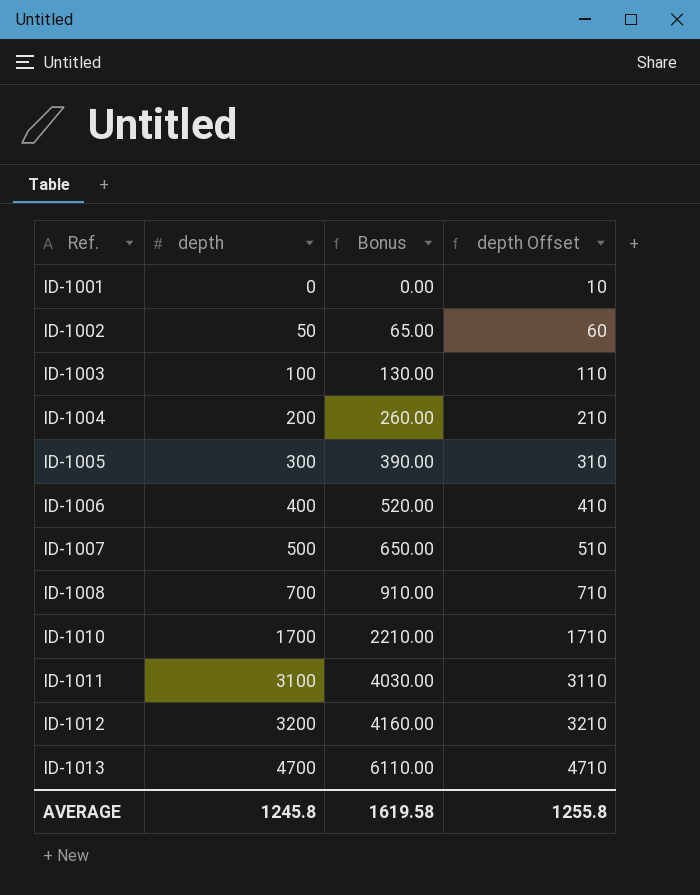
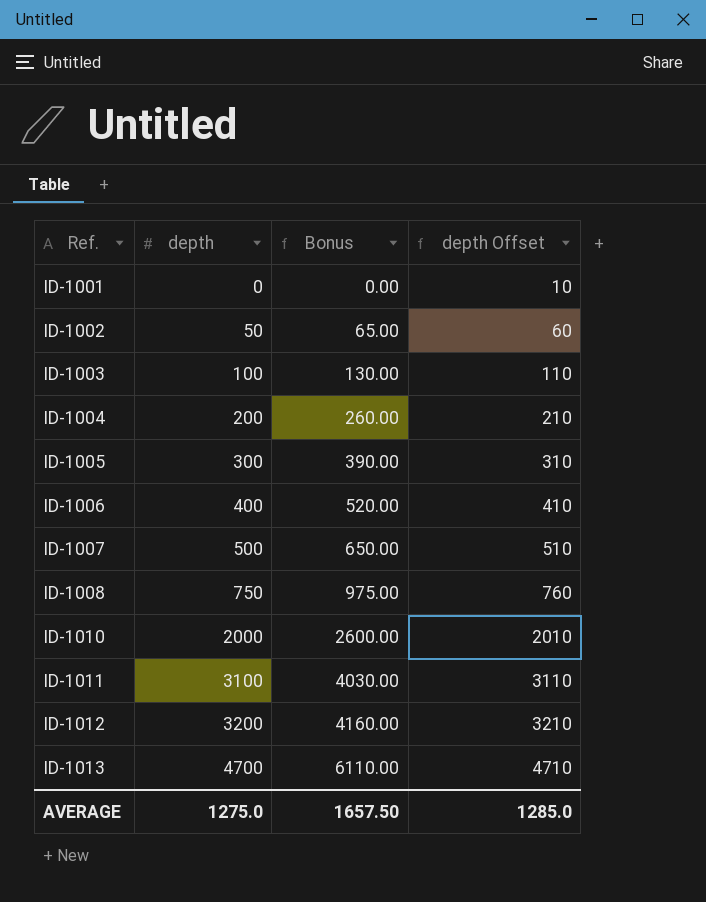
ID-1008 | depth: 700 -> 750
ID-1008 | Bonus: 910.00 -> 975.00
ID-1008 | depth Offset: 710 -> 760
ID-1010 | depth: 1700 -> 2000
ID-1010 | Bonus: 2210.00 -> 2600.00
ID-1010 | depth Offset: 1710 -> 2010
AVERAGE | depth: 1245.8 -> 1275.0
AVERAGE | Bonus: 1619.58 -> 1657.50
AVERAGE | depth Offset: 1255.8 -> 1285.0

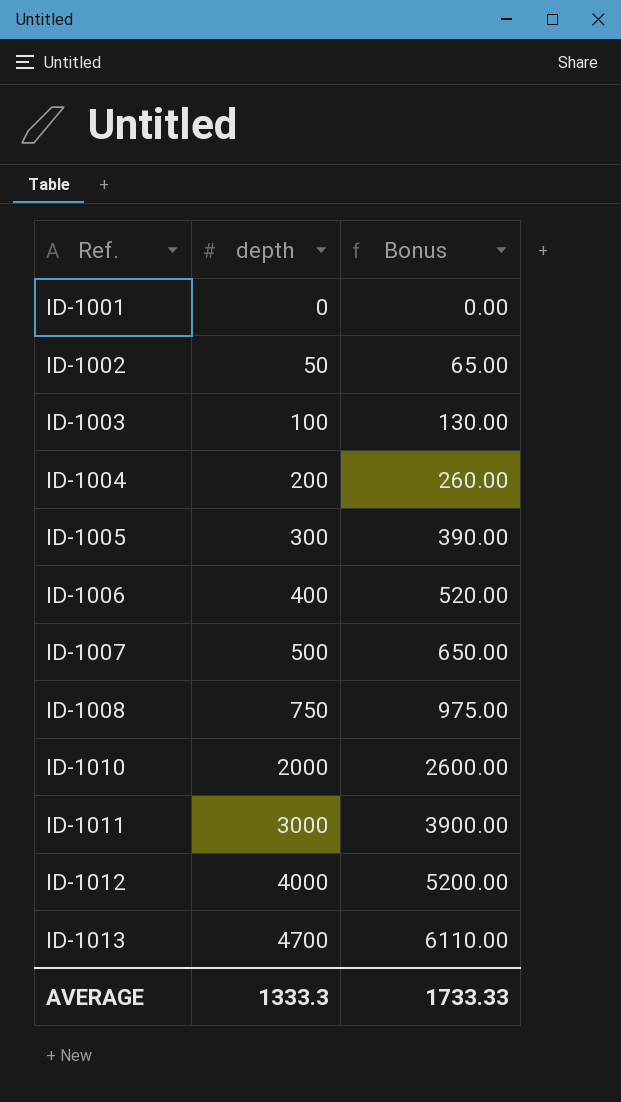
column depth Offset | formula: [depth] + 10 -> none
ID-1011 | depth: 3100 -> 3000
ID-1011 | Bonus: 4030.00 -> 3900.00
ID-1012 | depth: 3200 -> 4000
ID-1012 | Bonus: 4160.00 -> 5200.00
AVERAGE | depth: 1275.0 -> 1333.3
AVERAGE | Bonus: 1657.50 -> 1733.33

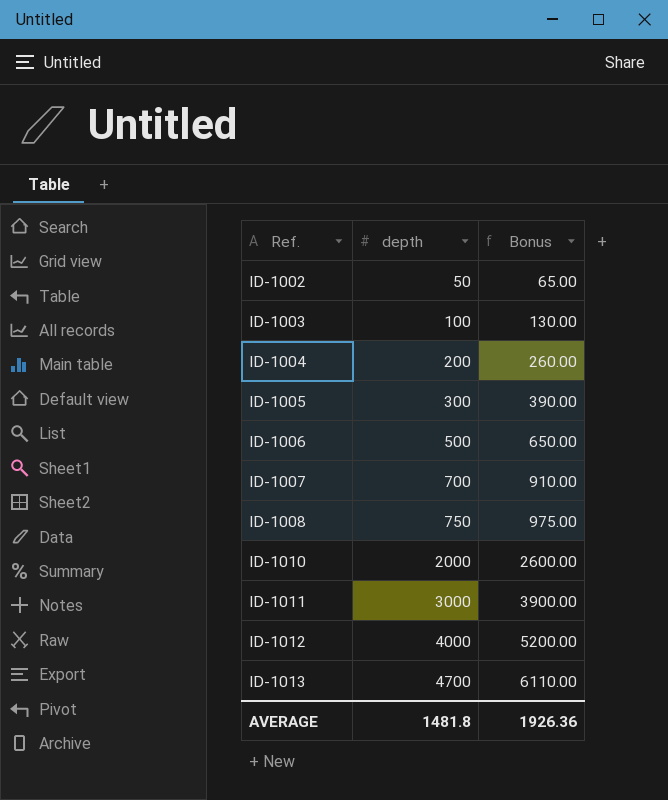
row ID-1001: 0 | 0.00 -> none
ID-1006 | depth: 400 -> 500
ID-1006 | Bonus: 520.00 -> 650.00
ID-1007 | depth: 500 -> 700
ID-1007 | Bonus: 650.00 -> 910.00
AVERAGE | depth: 1333.3 -> 1481.8
AVERAGE | Bonus: 1733.33 -> 1926.36

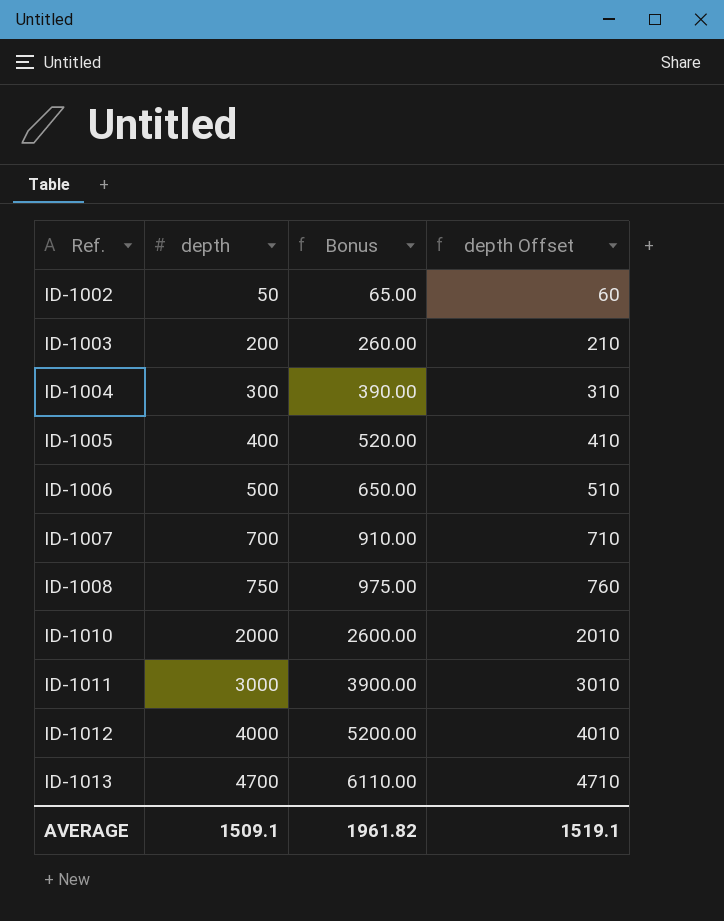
column depth Offset | formula: none -> [depth] + 10
ID-1003 | depth: 100 -> 200
ID-1003 | Bonus: 130.00 -> 260.00
ID-1004 | depth: 200 -> 300
ID-1004 | Bonus: 260.00 -> 390.00
ID-1005 | depth: 300 -> 400
ID-1005 | Bonus: 390.00 -> 520.00
AVERAGE | depth: 1481.8 -> 1509.1
AVERAGE | Bonus: 1926.36 -> 1961.82

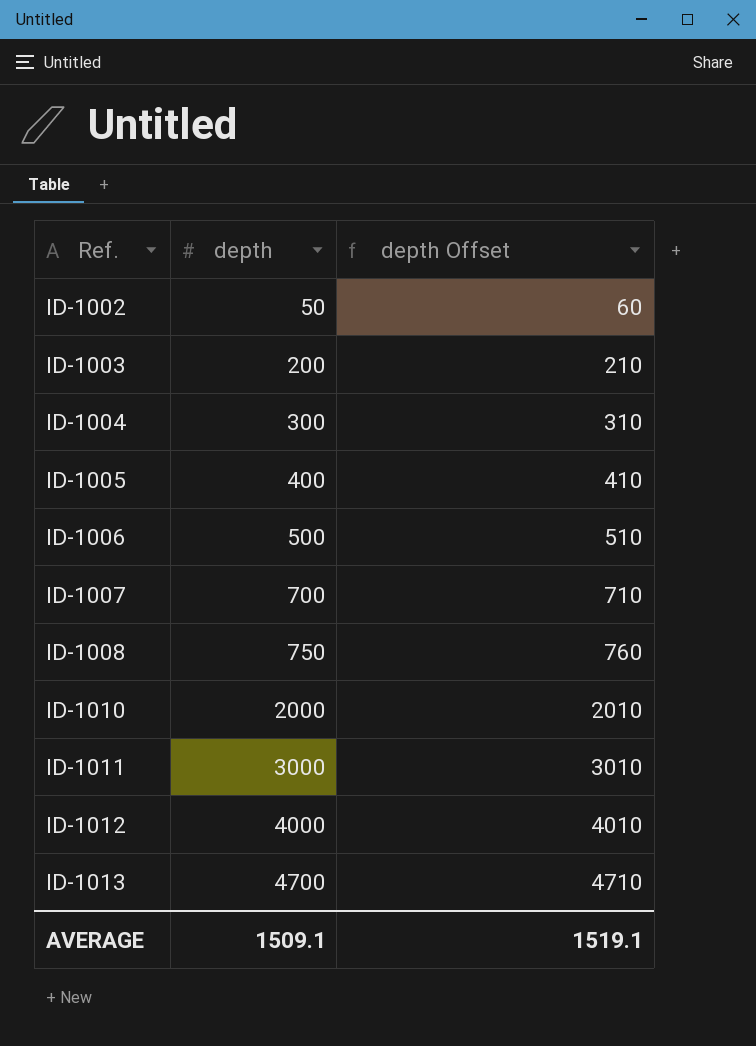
column Bonus | formula: [depth] * 1.3 -> none

